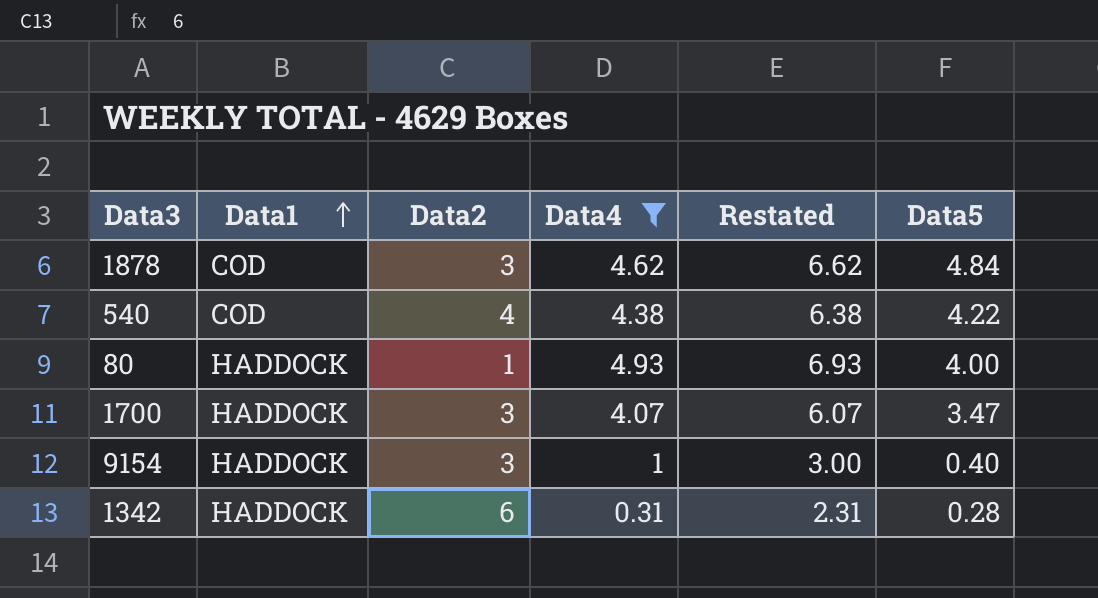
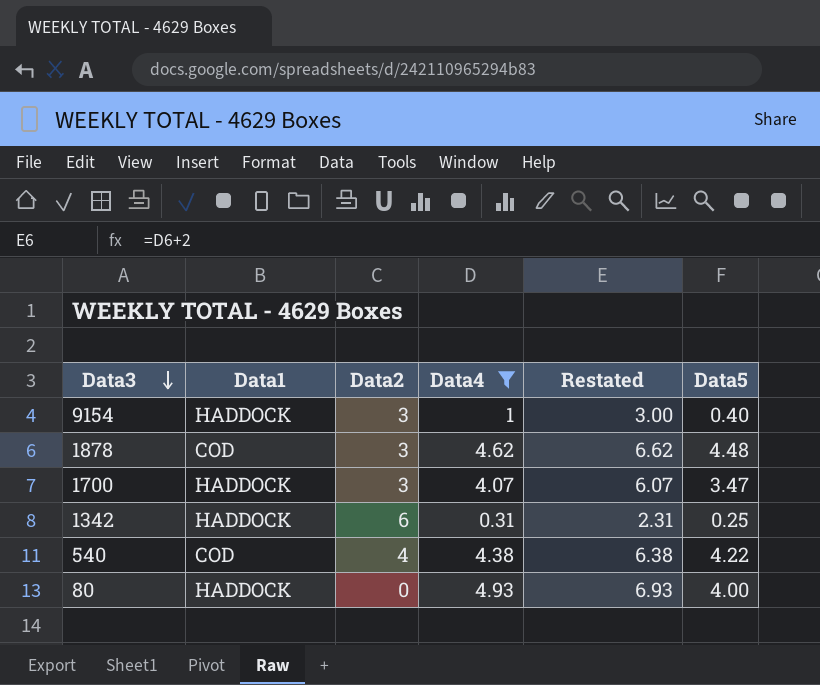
row order: Data1 ascending -> Data3 descending
1878 | Data5: 4.84 -> 4.48
1342 | Data5: 0.28 -> 0.25
80 | Data2: 1 -> 0

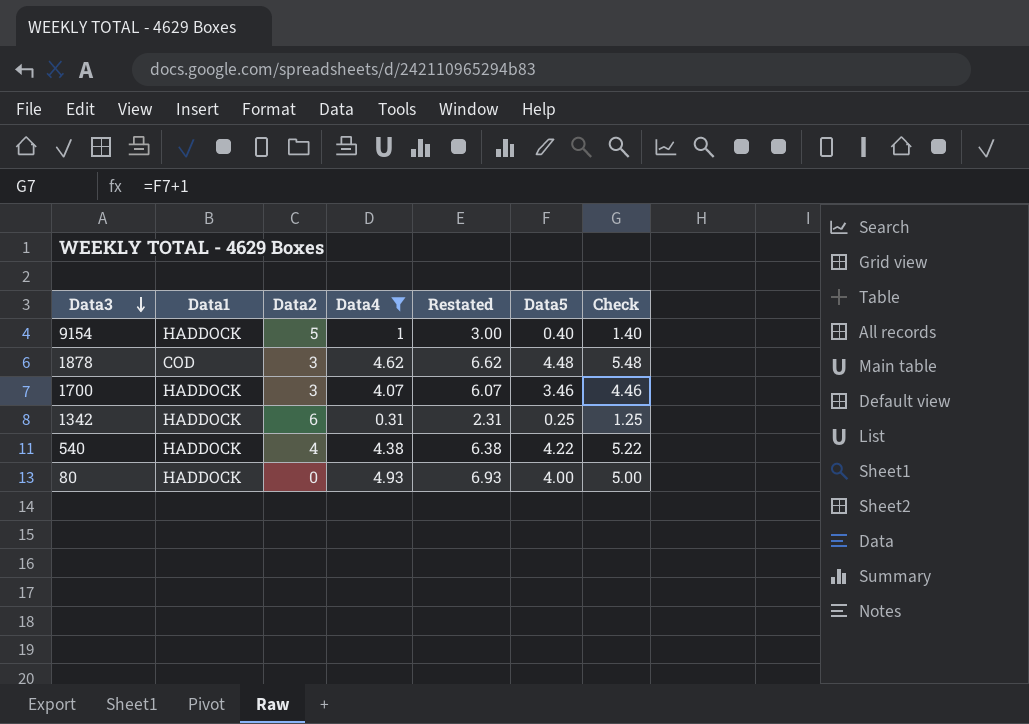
column Check | formula: none -> [Data5] + 1
9154 | Data2: 3 -> 5
1700 | Data5: 3.47 -> 3.46
540 | Data1: COD -> HADDOCK

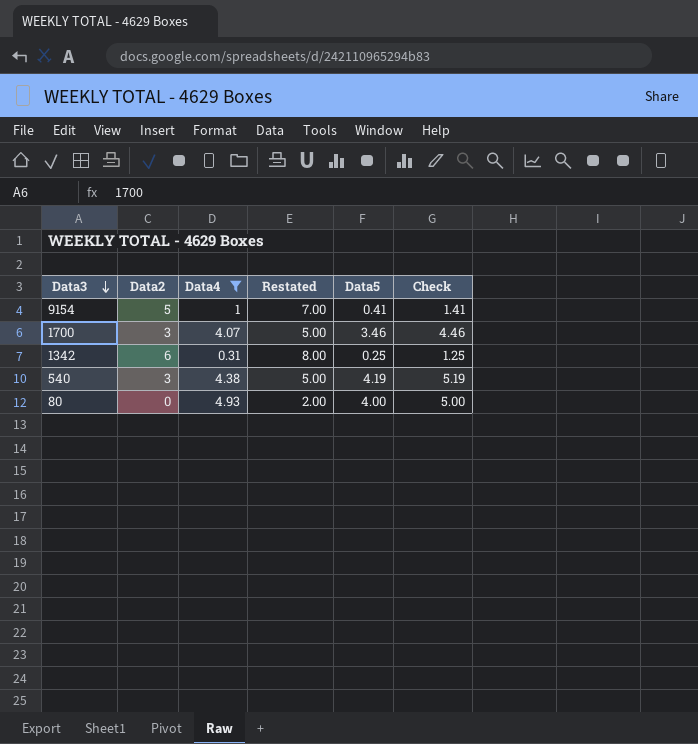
column Data1 | position: 2 -> none
column Restated | formula: [Data4] + 2 -> [Data2] + 2
row 1878: COD | 3 | 4.62 | 6.62 | 4.48 | 5.48 -> none
9154 | Data5: 0.40 -> 0.41
9154 | Check: 1.40 -> 1.41
540 | Data2: 4 -> 3
540 | Data5: 4.22 -> 4.19
540 | Check: 5.22 -> 5.19

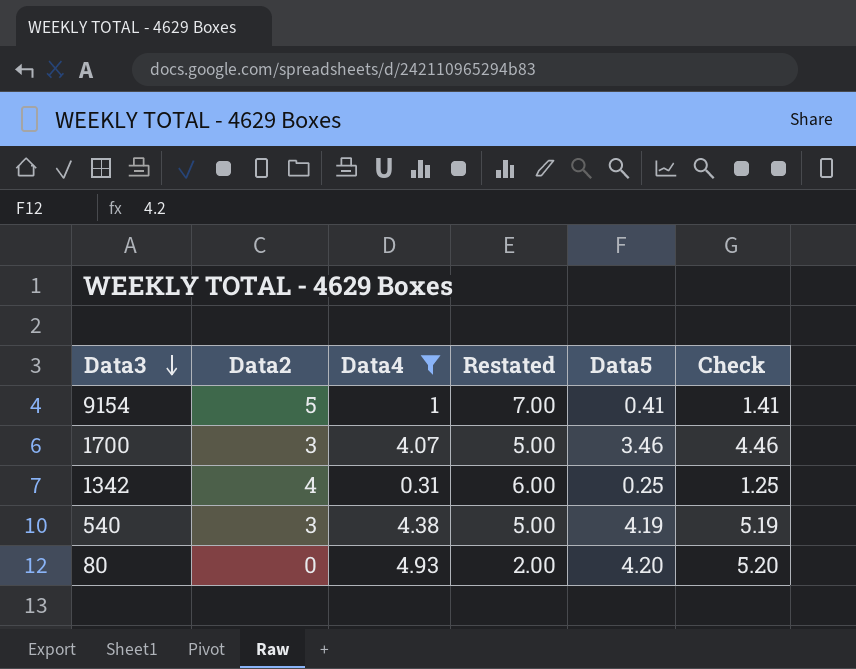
1342 | Data2: 6 -> 4
1342 | Restated: 8.00 -> 6.00
80 | Data5: 4.00 -> 4.20
80 | Check: 5.00 -> 5.20

